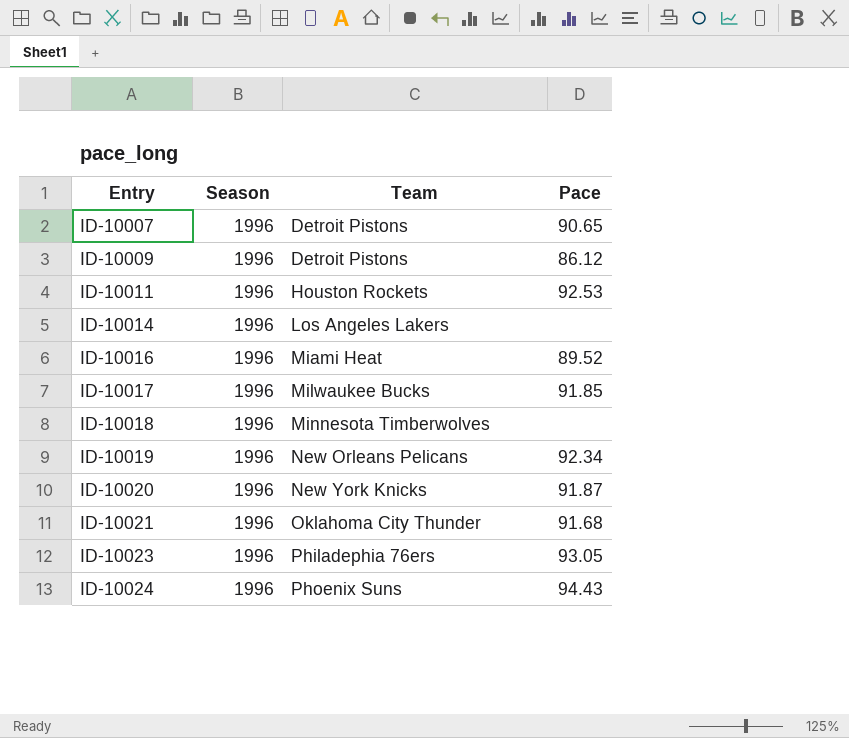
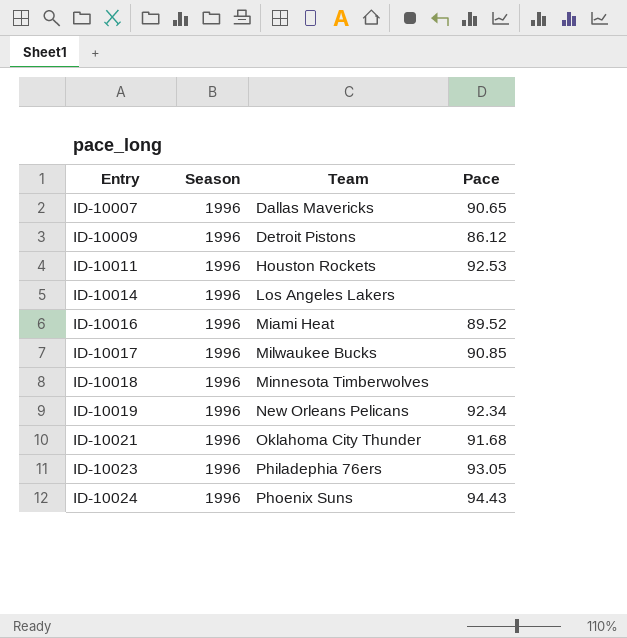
row ID-10020: 1996 | New York Knicks | 91.87 -> none
ID-10007 | Team: Detroit Pistons -> Dallas Mavericks
ID-10017 | Pace: 91.85 -> 90.85

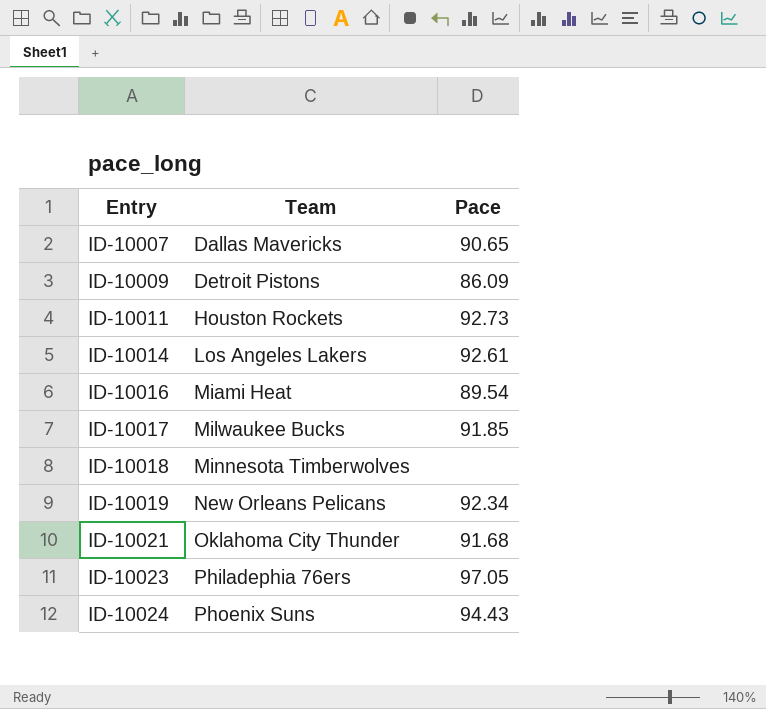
column Season | position: 2 -> none
ID-10009 | Pace: 86.12 -> 86.09
ID-10011 | Pace: 92.53 -> 92.73
ID-10014 | Pace: none -> 92.61
ID-10016 | Pace: 89.52 -> 89.54
ID-10017 | Pace: 90.85 -> 91.85
ID-10023 | Pace: 93.05 -> 97.05

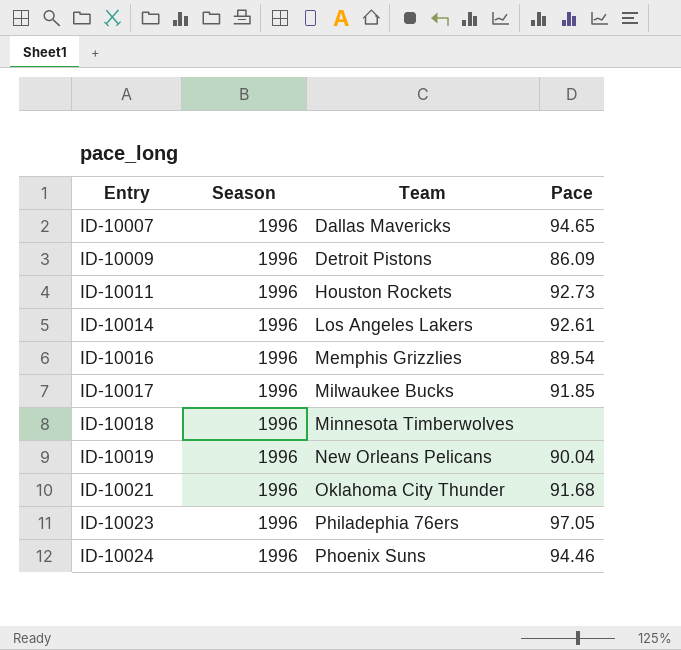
column Season | position: none -> 2
ID-10007 | Pace: 90.65 -> 94.65
ID-10016 | Team: Miami Heat -> Memphis Grizzlies
ID-10019 | Pace: 92.34 -> 90.04
ID-10024 | Pace: 94.43 -> 94.46

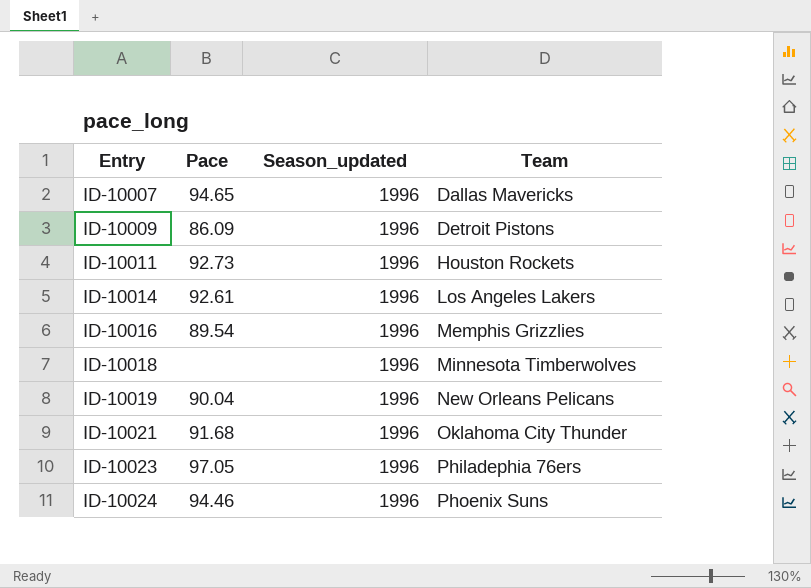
column Pace | position: 4 -> 2
column name: Season -> Season_updated
row ID-10017: 1996 | Milwaukee Bucks | 91.85 -> none

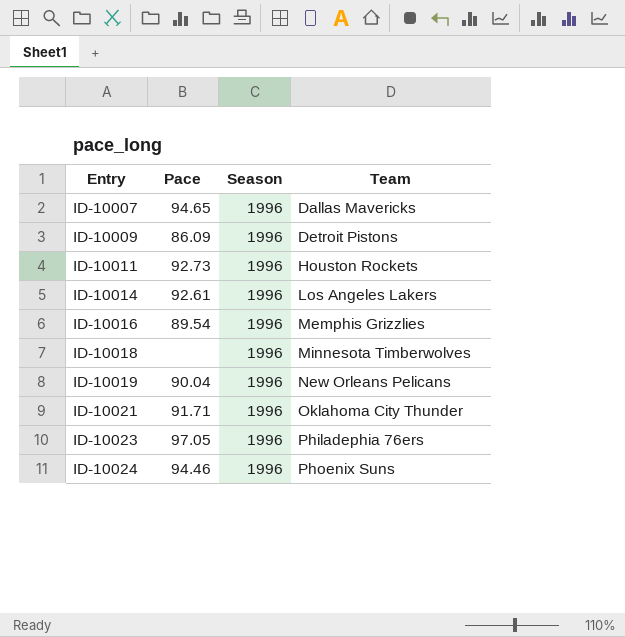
column name: Season_updated -> Season
ID-10021 | Pace: 91.68 -> 91.71

